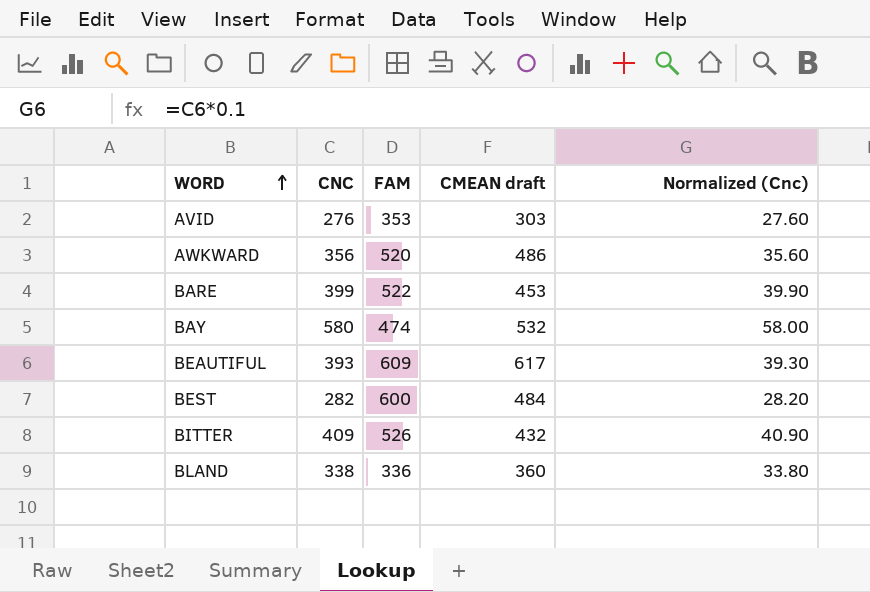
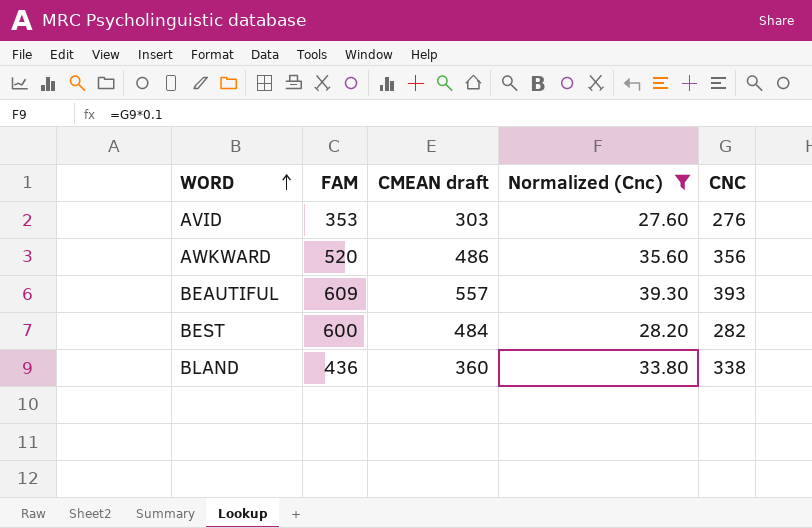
filter: none -> Normalized (Cnc) <= 39.30
column CNC | position: 2 -> 5
BEAUTIFUL | CMEAN draft: 617 -> 557
BLAND | FAM: 336 -> 436

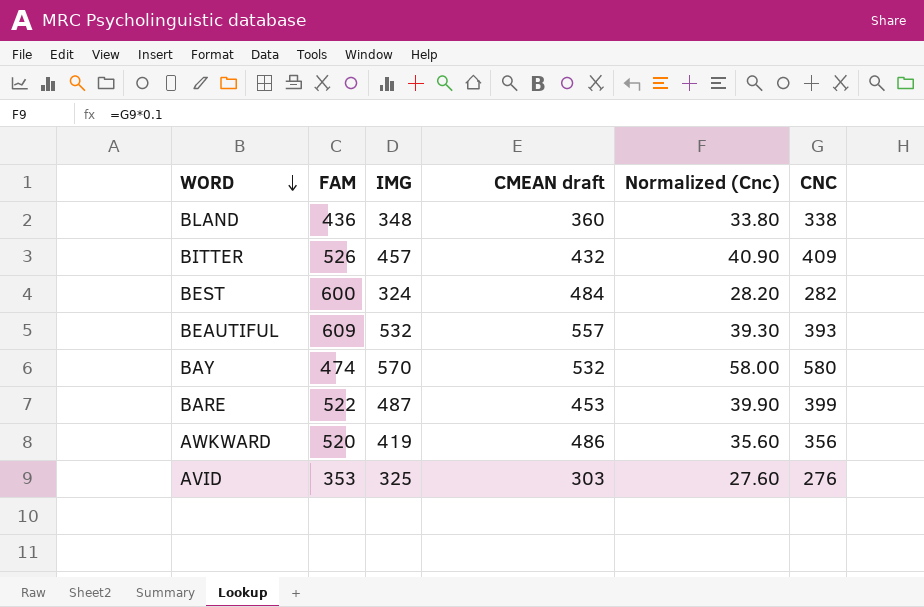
filter: Normalized (Cnc) <= 39.30 -> none
row order: WORD ascending -> WORD descending
column IMG | position: none -> 3

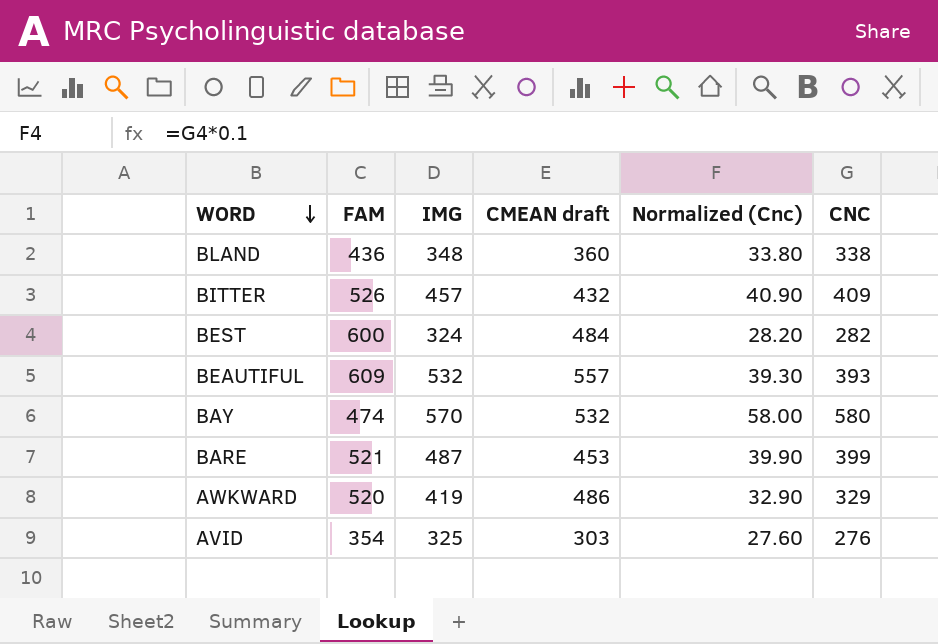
BARE | FAM: 522 -> 521
AWKWARD | Normalized (Cnc): 35.60 -> 32.90
AWKWARD | CNC: 356 -> 329
AVID | FAM: 353 -> 354

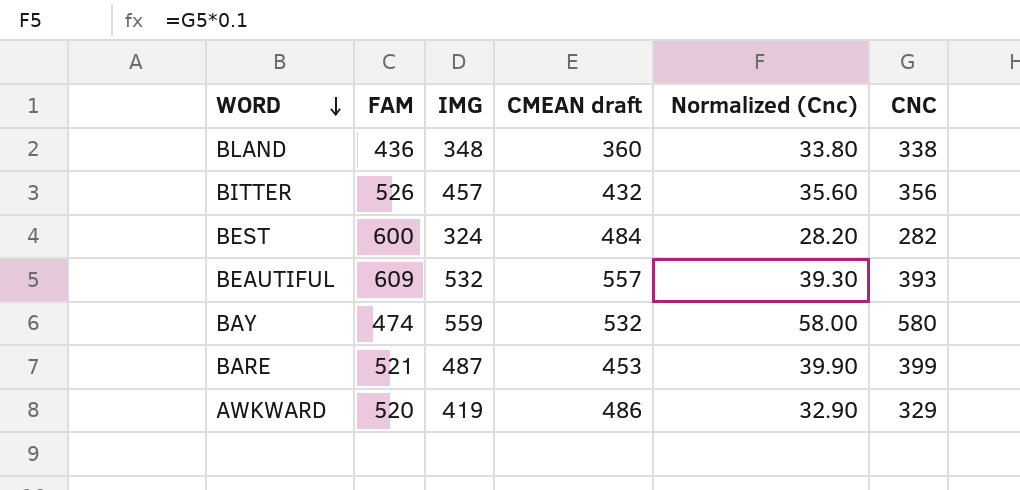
row AVID: 354 | 325 | 303 | 27.60 | 276 -> none
BITTER | Normalized (Cnc): 40.90 -> 35.60
BITTER | CNC: 409 -> 356
BAY | IMG: 570 -> 559

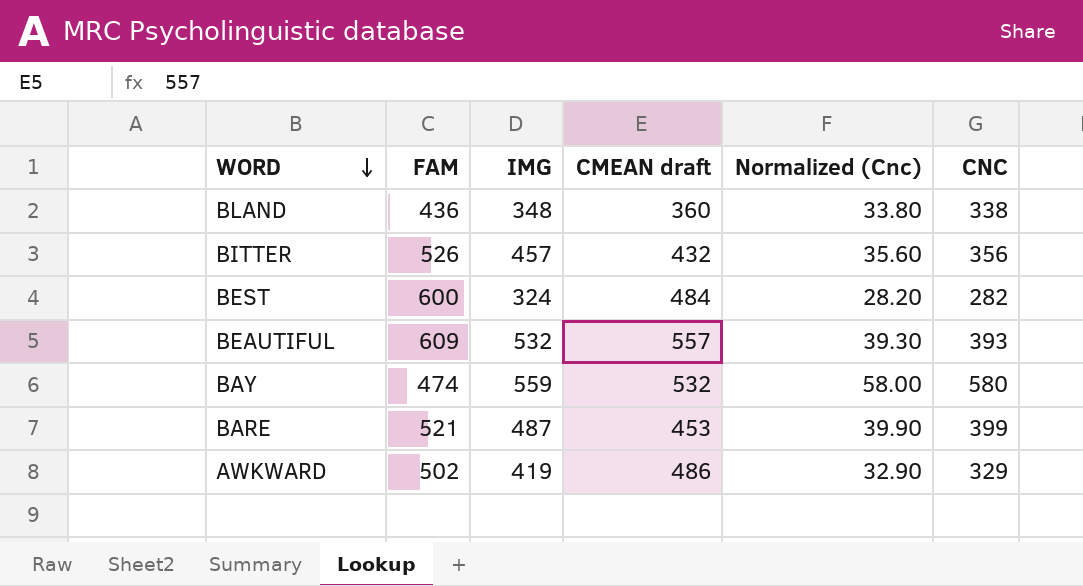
AWKWARD | FAM: 520 -> 502

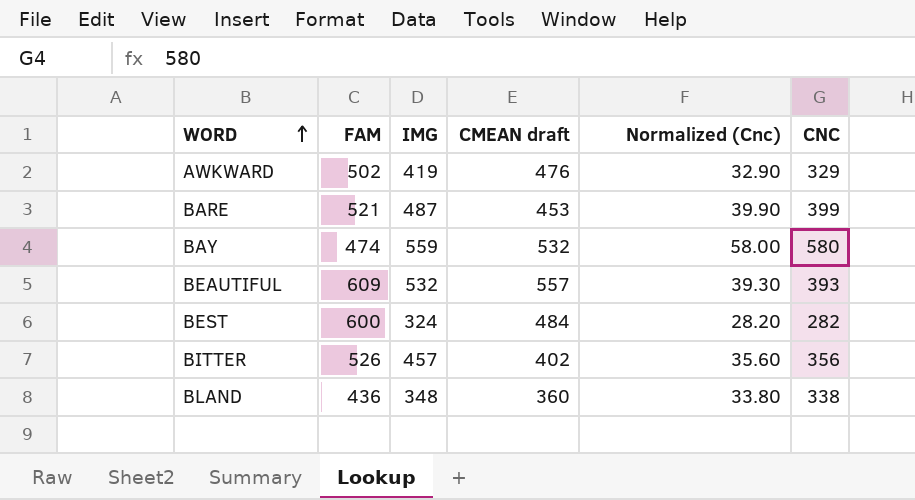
row order: WORD descending -> WORD ascending
AWKWARD | CMEAN draft: 486 -> 476
BITTER | CMEAN draft: 432 -> 402

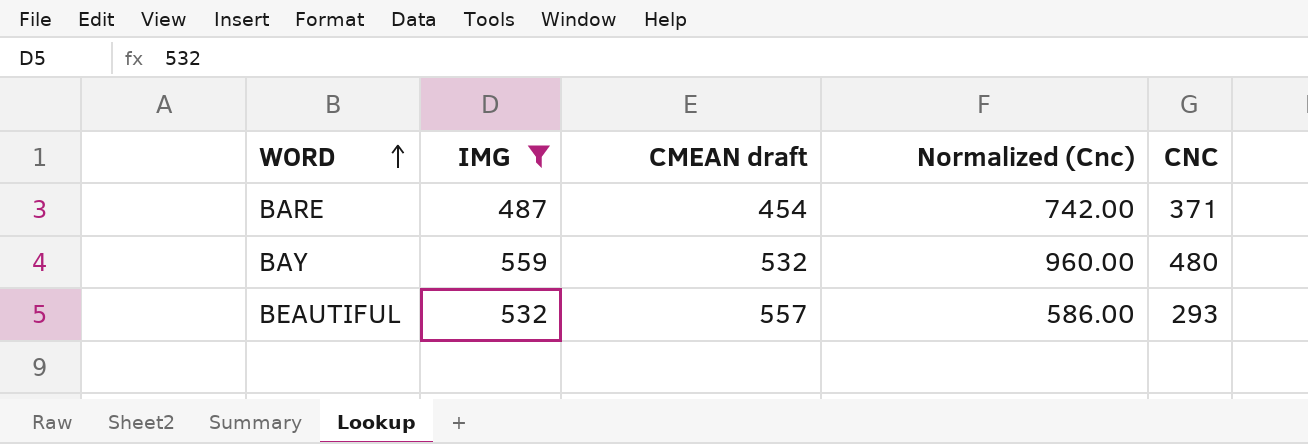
filter: none -> IMG >= 487
column FAM | position: 2 -> none
column Normalized (Cnc) | formula: [CNC] * 0.1 -> [CNC] * 2
BARE | CMEAN draft: 453 -> 454
BARE | CNC: 399 -> 371
BAY | CNC: 580 -> 480
BEAUTIFUL | CNC: 393 -> 293

